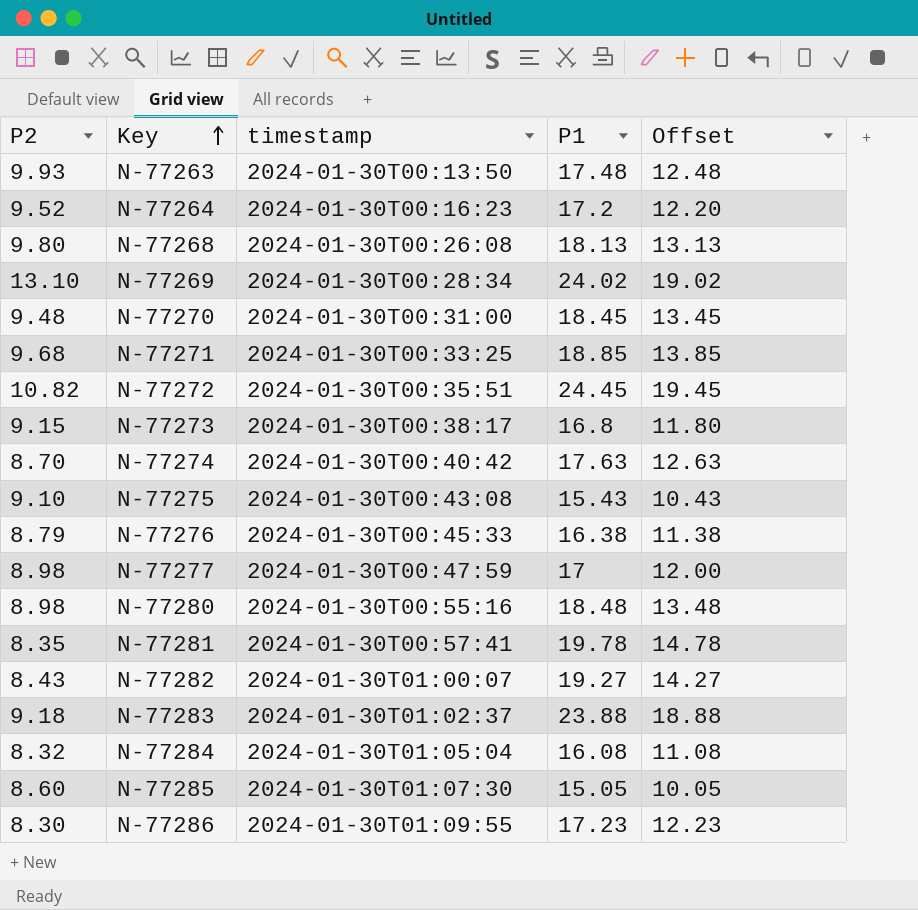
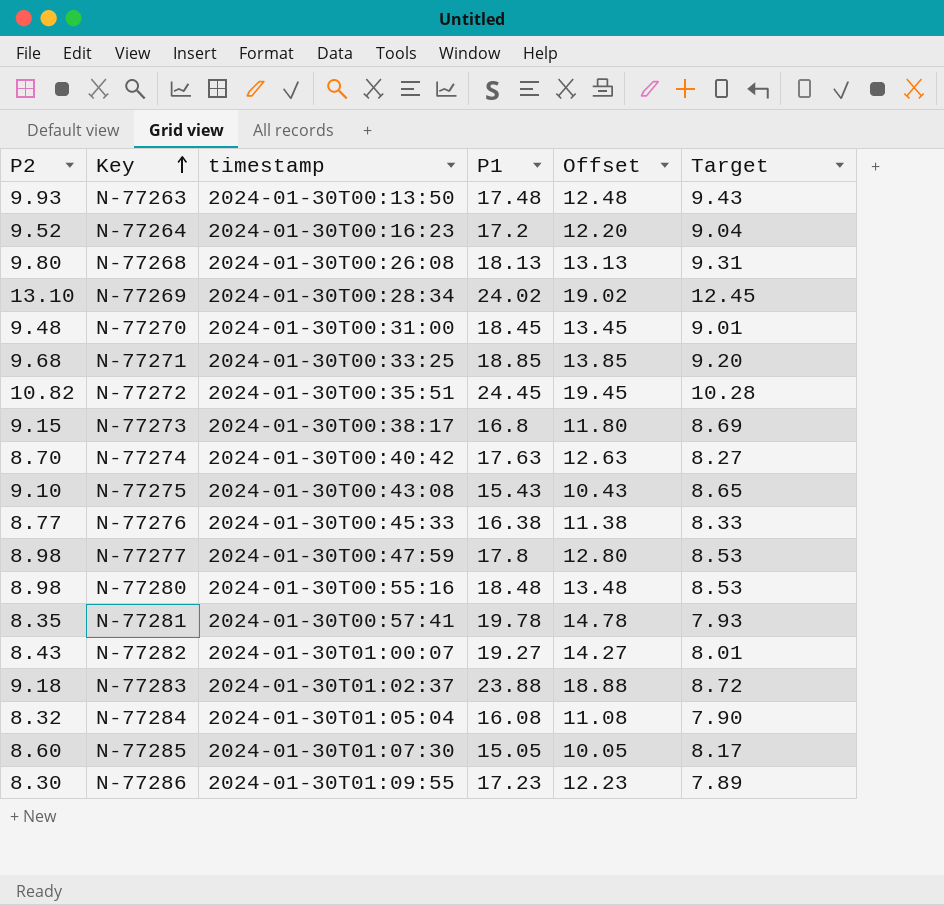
column Target | formula: none -> [P2] * 0.95
N-77276 | P2: 8.79 -> 8.77
N-77277 | P1: 17 -> 17.8
N-77277 | Offset: 12.00 -> 12.80

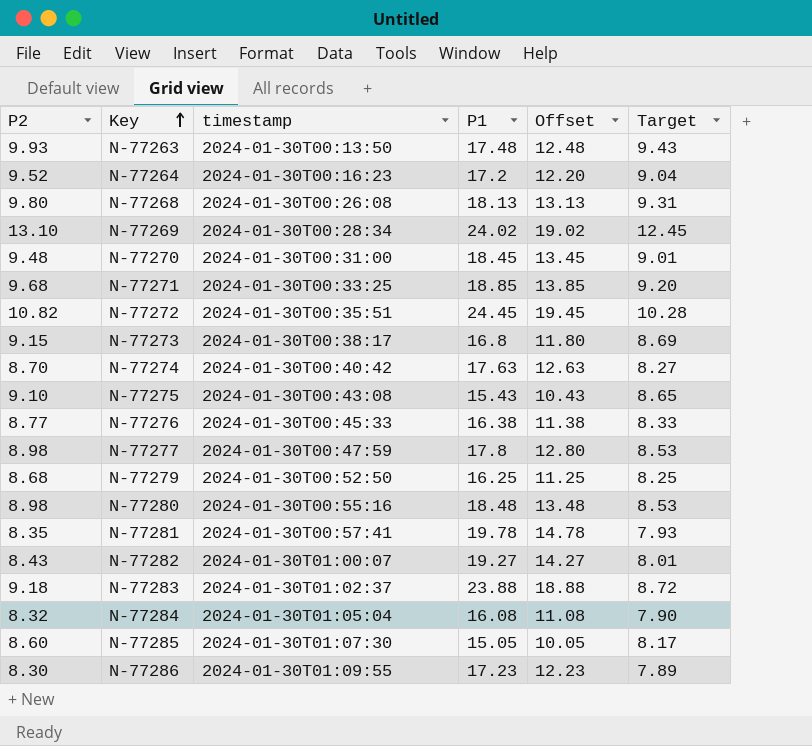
row N-77279: none -> 8.68 | 2024-01-30T00:52:50 | 16.25 | 11.25 | 8.25

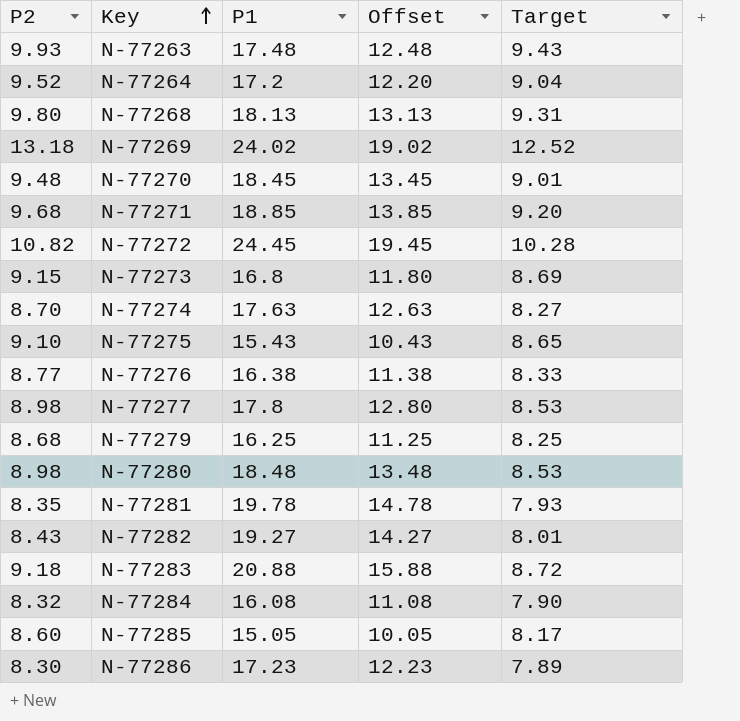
column timestamp | position: 3 -> none
N-77269 | P2: 13.10 -> 13.18
N-77269 | Target: 12.45 -> 12.52
N-77283 | P1: 23.88 -> 20.88
N-77283 | Offset: 18.88 -> 15.88

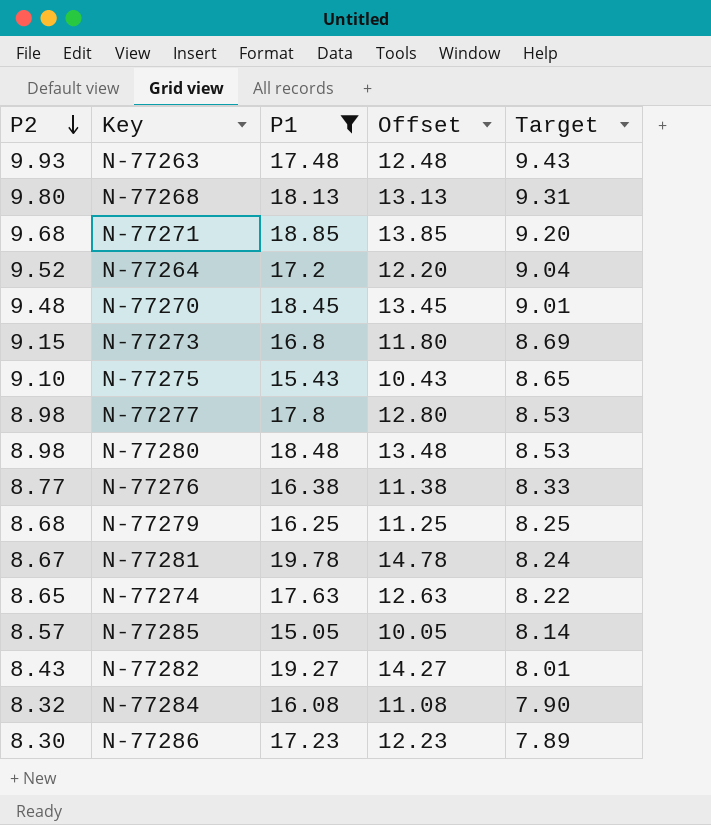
filter: none -> P1 <= 19.78
row order: Key ascending -> P2 descending
N-77281 | P2: 8.35 -> 8.67
N-77281 | Target: 7.93 -> 8.24
N-77274 | P2: 8.70 -> 8.65
N-77274 | Target: 8.27 -> 8.22
N-77285 | P2: 8.60 -> 8.57
N-77285 | Target: 8.17 -> 8.14

